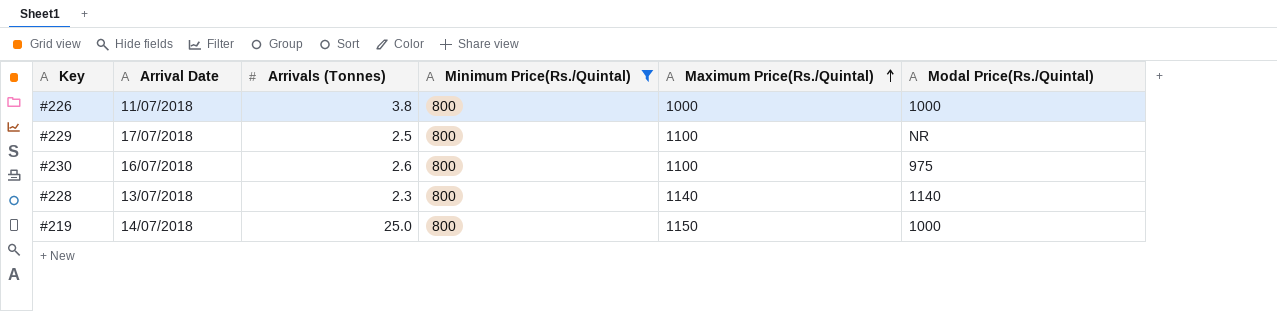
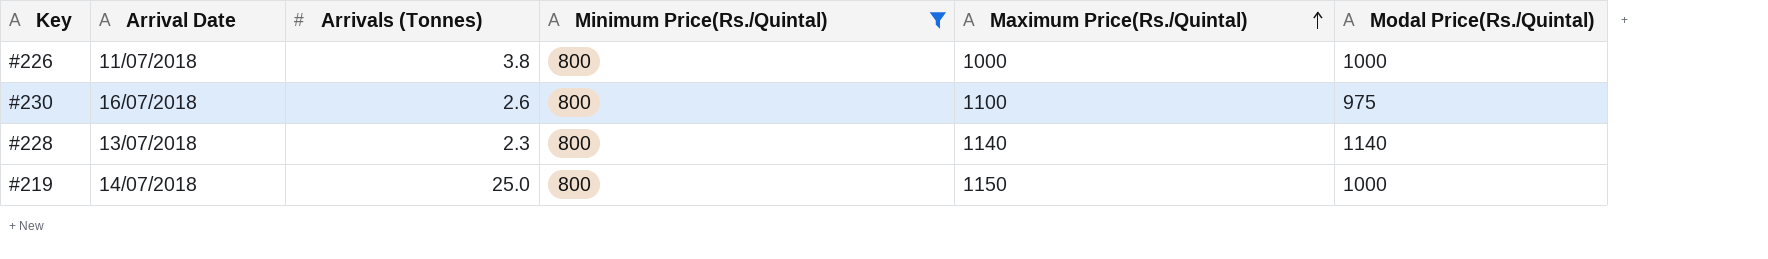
row #229: 17/07/2018 | 2.5 | 800 | 1100 | NR -> none

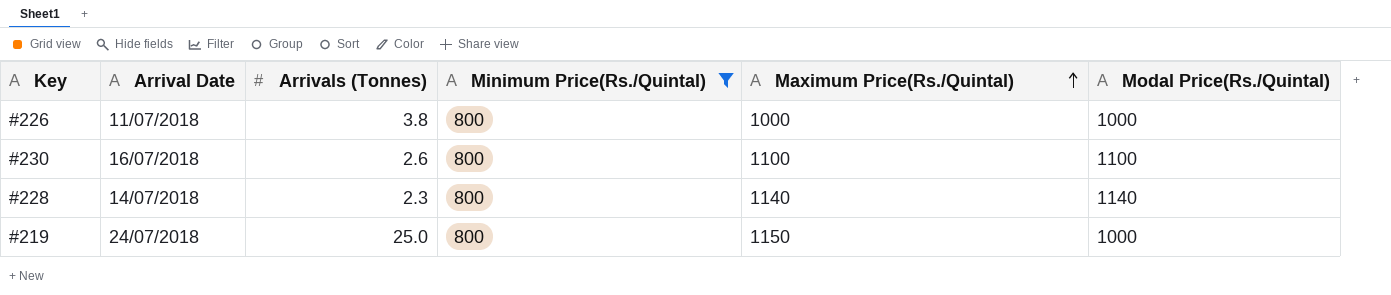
#230 | Modal Price(Rs./Quintal): 975 -> 1100
#228 | Arrival Date: 13/07/2018 -> 14/07/2018
#219 | Arrival Date: 14/07/2018 -> 24/07/2018

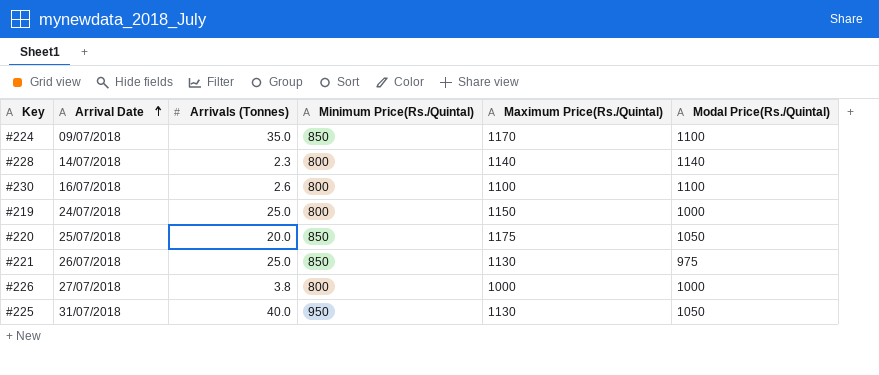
filter: Minimum Price(Rs./Quintal) = 800 -> none
row order: Maximum Price(Rs./Quintal) ascending -> Arrival Date ascending
#226 | Arrival Date: 11/07/2018 -> 27/07/2018

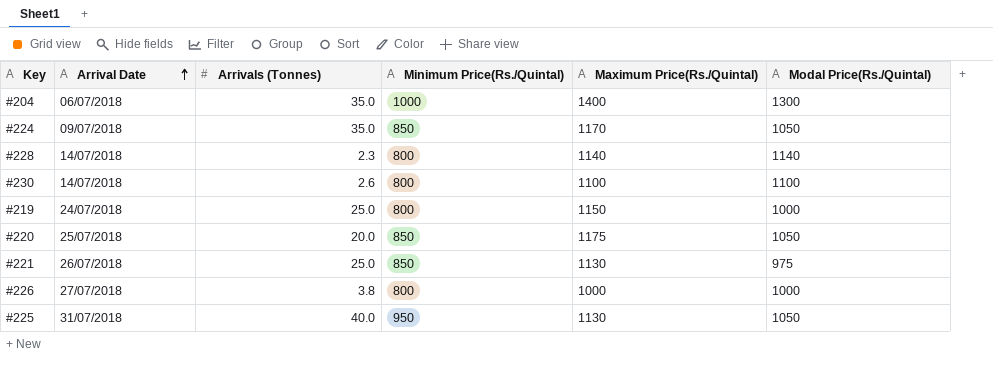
row #204: none -> 06/07/2018 | 35.0 | 1000 | 1400 | 1300
#224 | Modal Price(Rs./Quintal): 1100 -> 1050
#230 | Arrival Date: 16/07/2018 -> 14/07/2018

